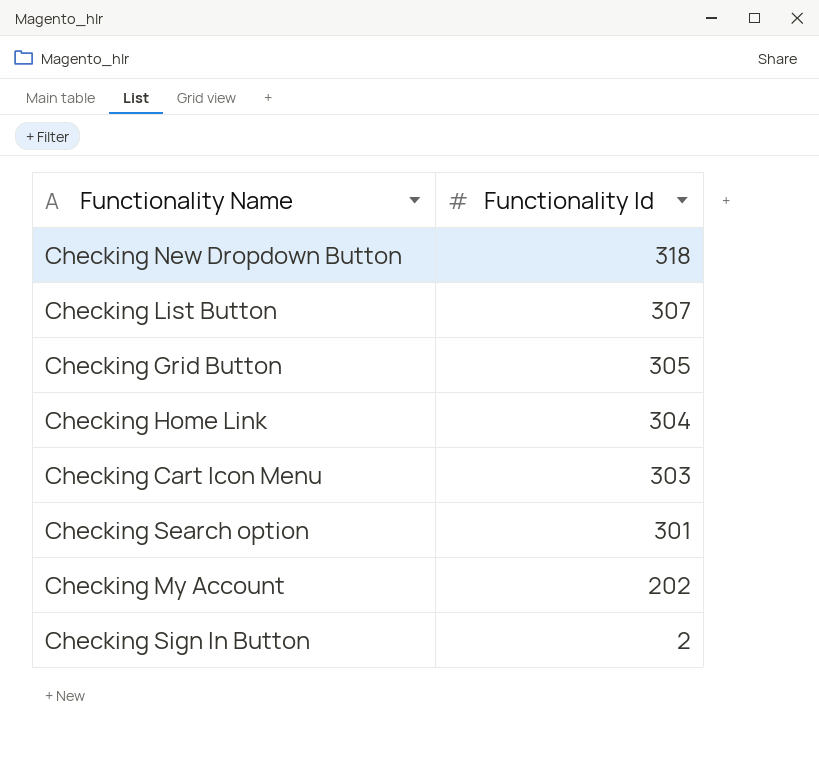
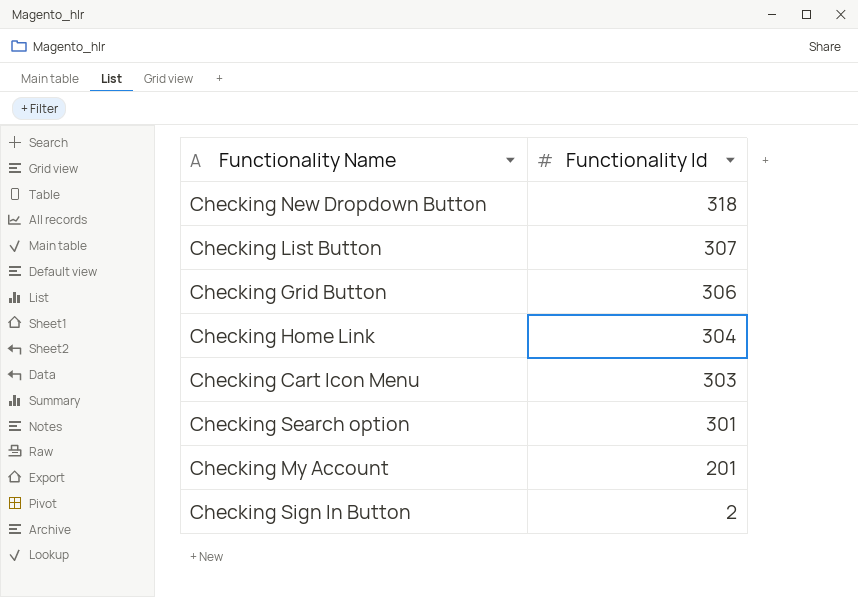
Checking Grid Button | Functionality Id: 305 -> 306
Checking My Account | Functionality Id: 202 -> 201

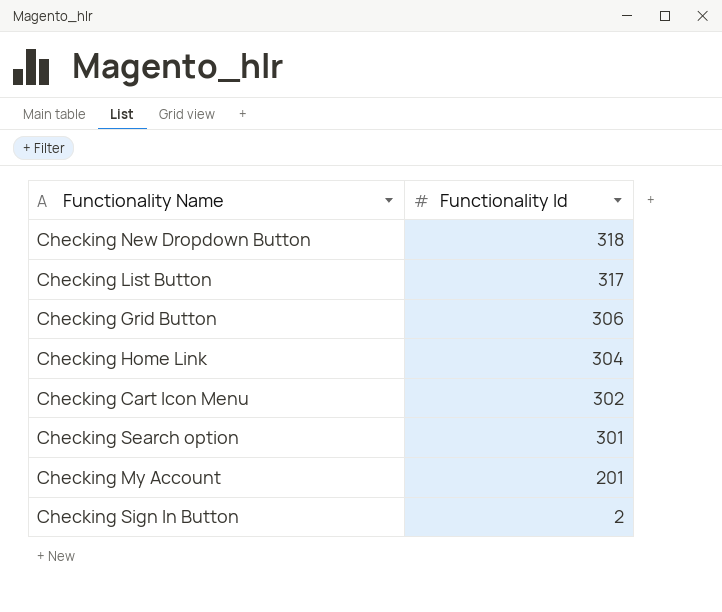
Checking List Button | Functionality Id: 307 -> 317
Checking Cart Icon Menu | Functionality Id: 303 -> 302

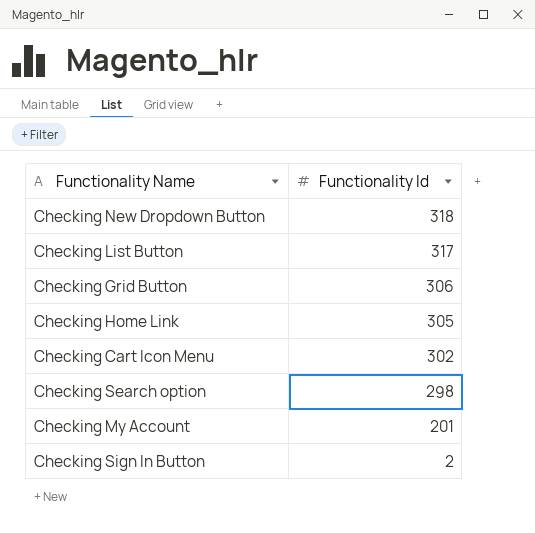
Checking Home Link | Functionality Id: 304 -> 305
Checking Search option | Functionality Id: 301 -> 298

